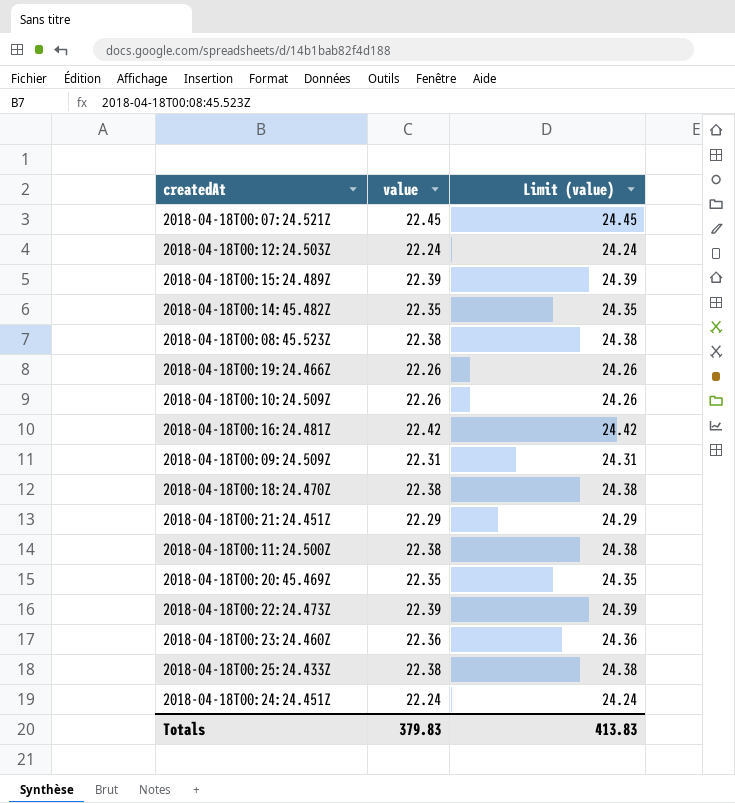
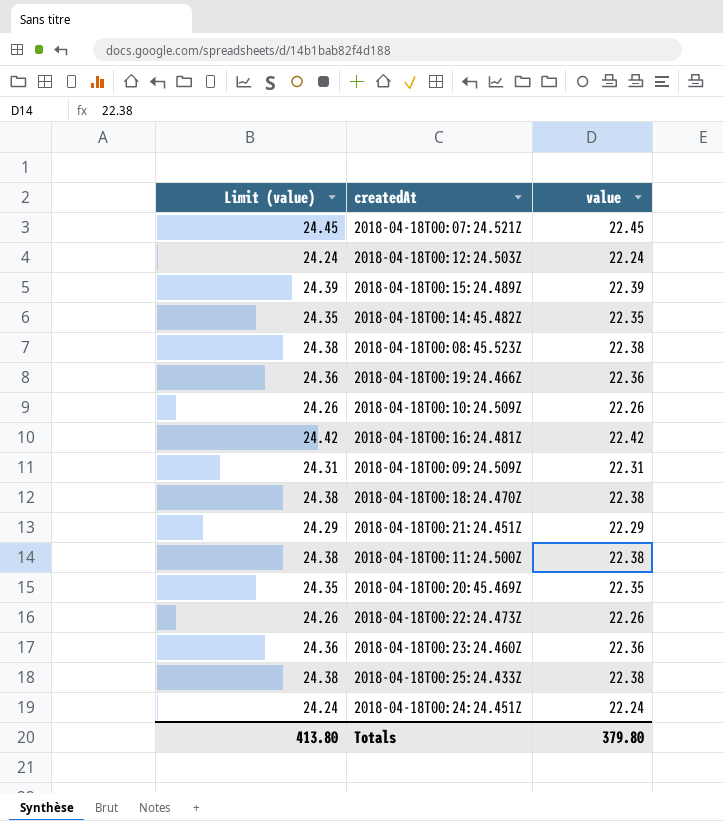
column Limit (value) | position: 3 -> 1
2018-04-18T00:19:24.466Z | Limit (value): 24.26 -> 24.36
2018-04-18T00:19:24.466Z | value: 22.26 -> 22.36
2018-04-18T00:22:24.473Z | Limit (value): 24.39 -> 24.26
2018-04-18T00:22:24.473Z | value: 22.39 -> 22.26
Totals | Limit (value): 413.83 -> 413.80
Totals | value: 379.83 -> 379.80

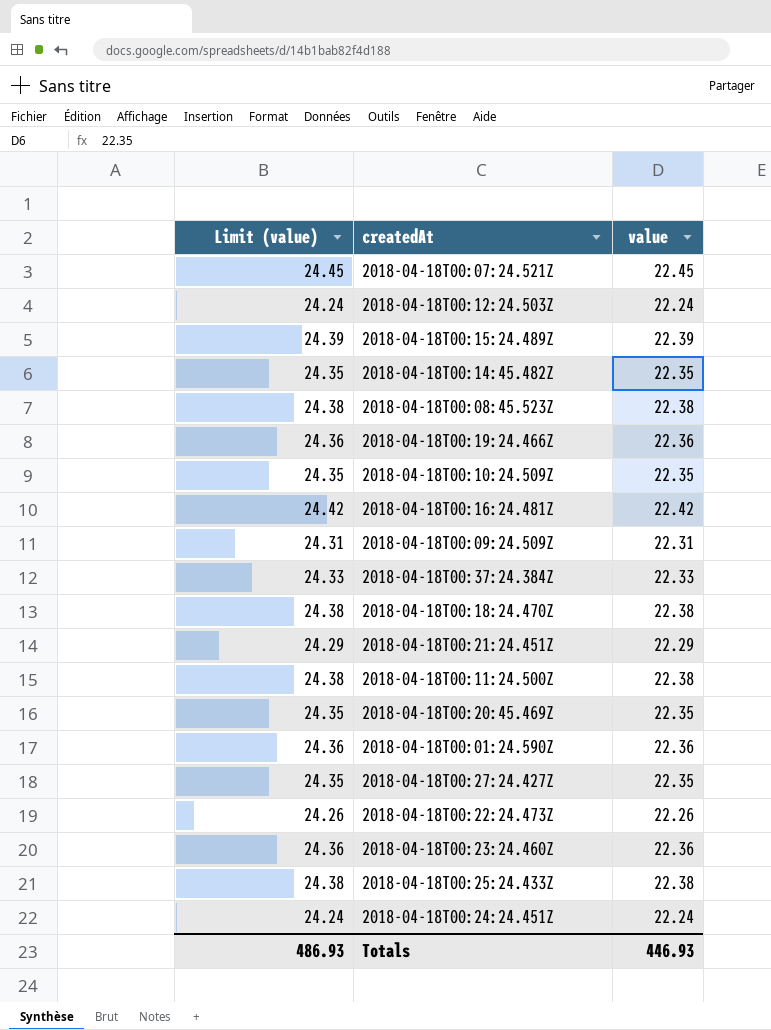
2018-04-18T00:10:24.509Z | Limit (value): 24.26 -> 24.35
2018-04-18T00:10:24.509Z | value: 22.26 -> 22.35
row 2018-04-18T00:37:24.384Z: none -> 24.33 | 22.33
row 2018-04-18T00:01:24.590Z: none -> 24.36 | 22.36
row 2018-04-18T00:27:24.427Z: none -> 24.35 | 22.35
Totals | Limit (value): 413.80 -> 486.93
Totals | value: 379.80 -> 446.93

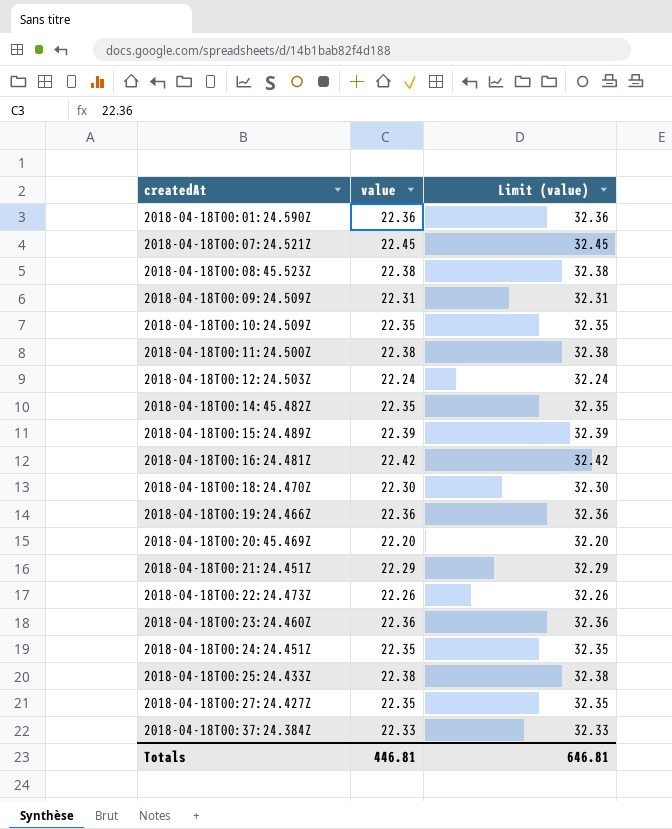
row order: none -> createdAt ascending
column Limit (value) | formula: [value] + 2 -> [value] + 10
column Limit (value) | position: 1 -> 3
2018-04-18T00:18:24.470Z | value: 22.38 -> 22.30
2018-04-18T00:20:45.469Z | value: 22.35 -> 22.20
2018-04-18T00:24:24.451Z | value: 22.24 -> 22.35
Totals | value: 446.93 -> 446.81
Totals | Limit (value): 486.93 -> 646.81

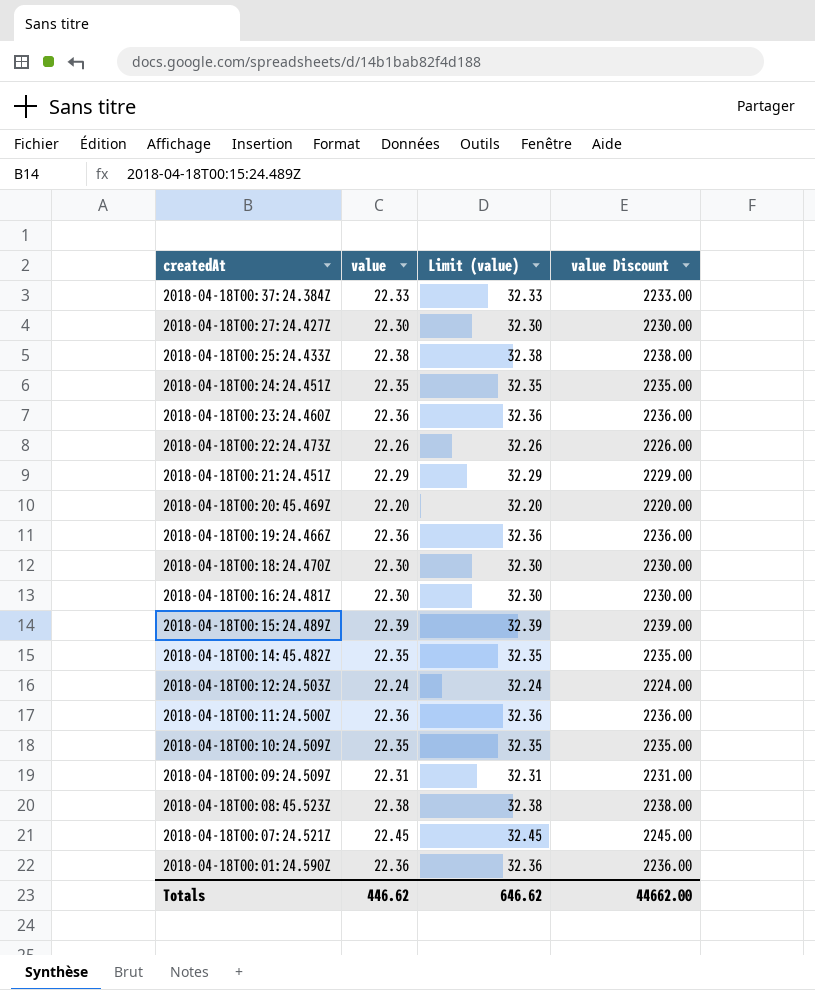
row order: createdAt ascending -> createdAt descending
column value Discount | formula: none -> [value] * 100
2018-04-18T00:27:24.427Z | value: 22.35 -> 22.30
2018-04-18T00:27:24.427Z | Limit (value): 32.35 -> 32.30
2018-04-18T00:16:24.481Z | value: 22.42 -> 22.30
2018-04-18T00:16:24.481Z | Limit (value): 32.42 -> 32.30
2018-04-18T00:11:24.500Z | value: 22.38 -> 22.36
2018-04-18T00:11:24.500Z | Limit (value): 32.38 -> 32.36
Totals | value: 446.81 -> 446.62
Totals | Limit (value): 646.81 -> 646.62

